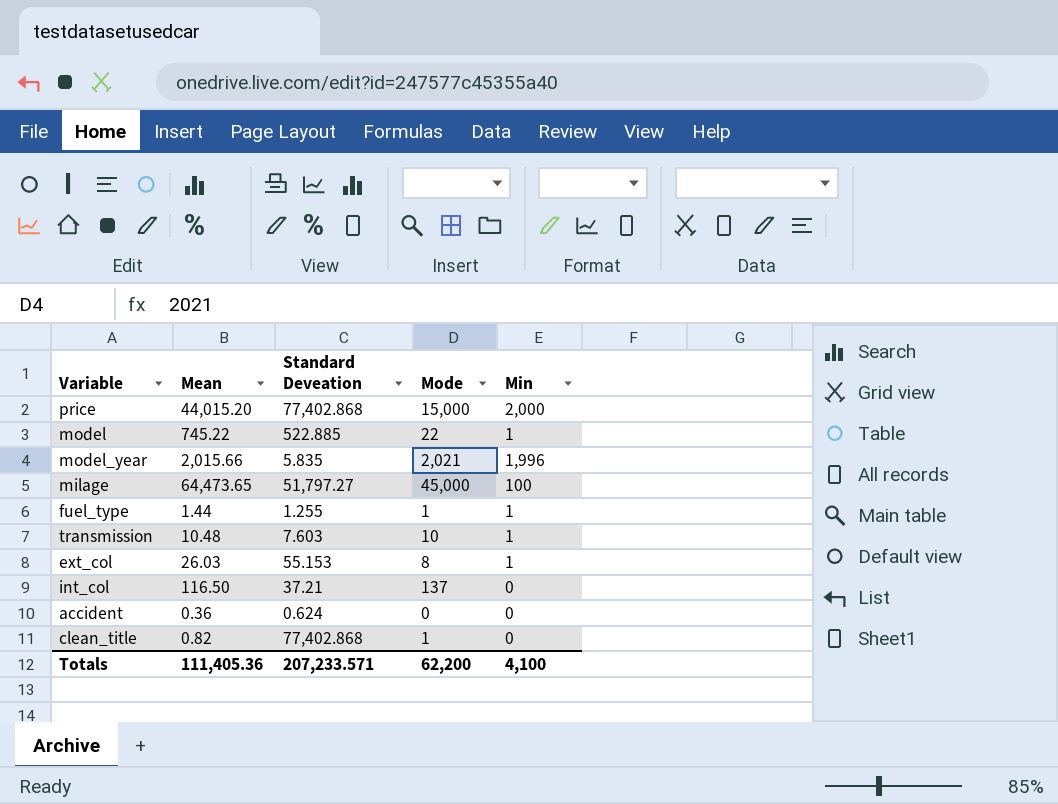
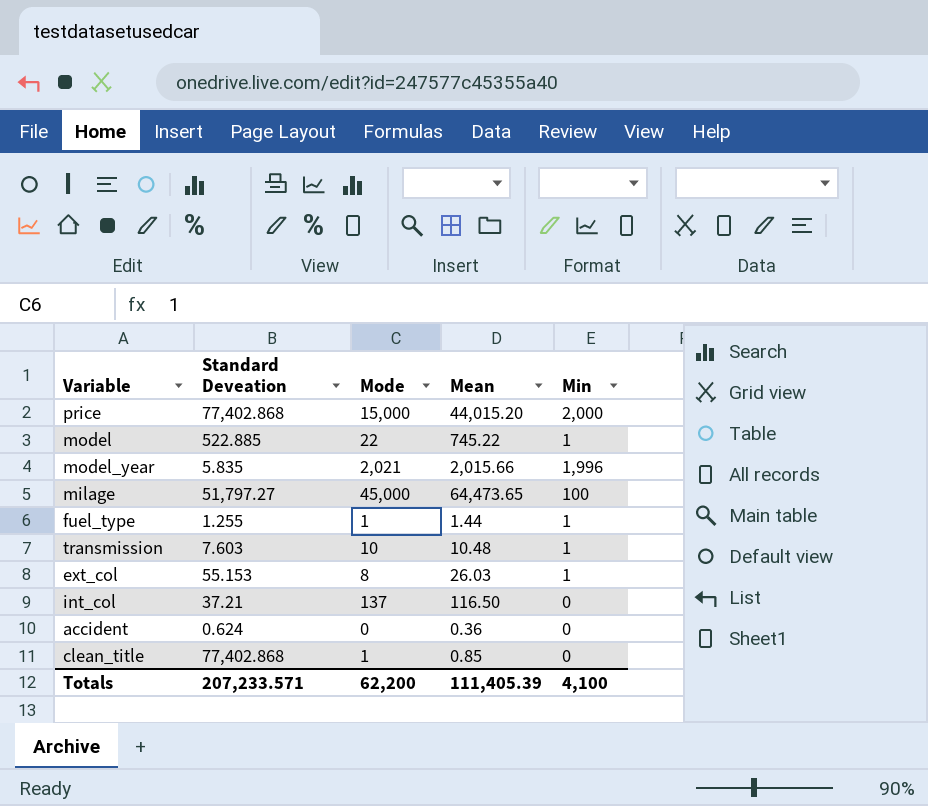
column Mean | position: 2 -> 4
clean_title | Mean: 0.82 -> 0.85
Totals | Mean: 111,405.36 -> 111,405.39

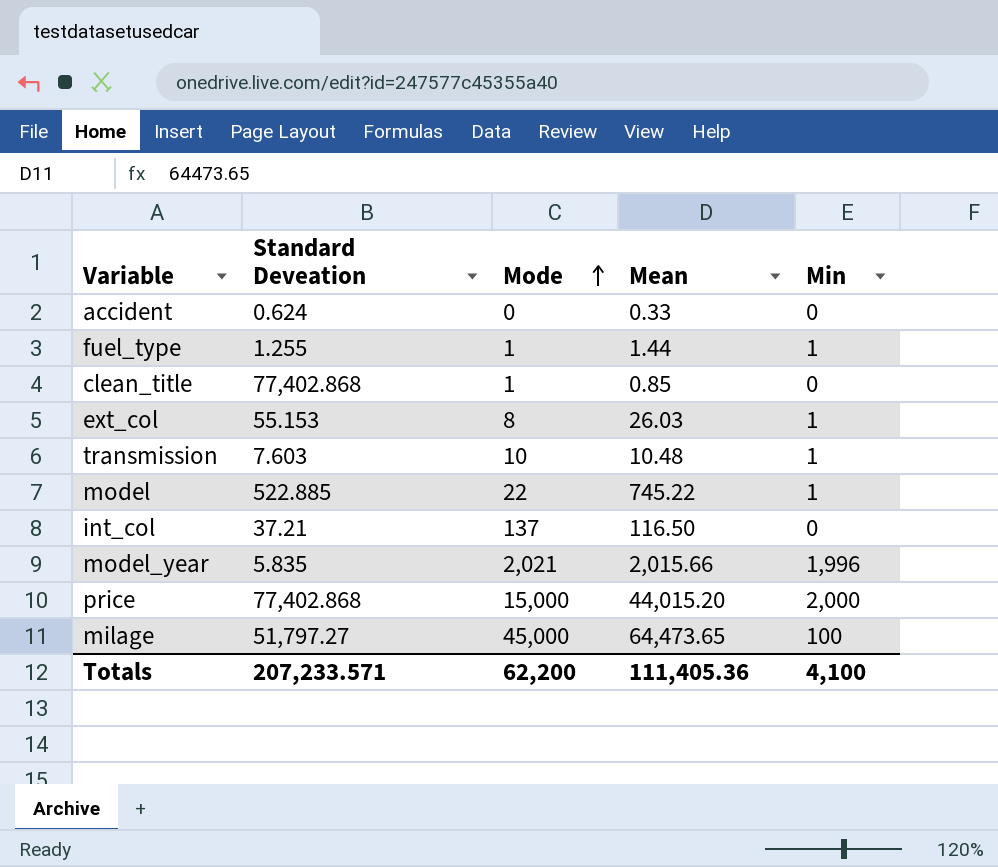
row order: none -> Mode ascending
accident | Mean: 0.36 -> 0.33
Totals | Mean: 111,405.39 -> 111,405.36

